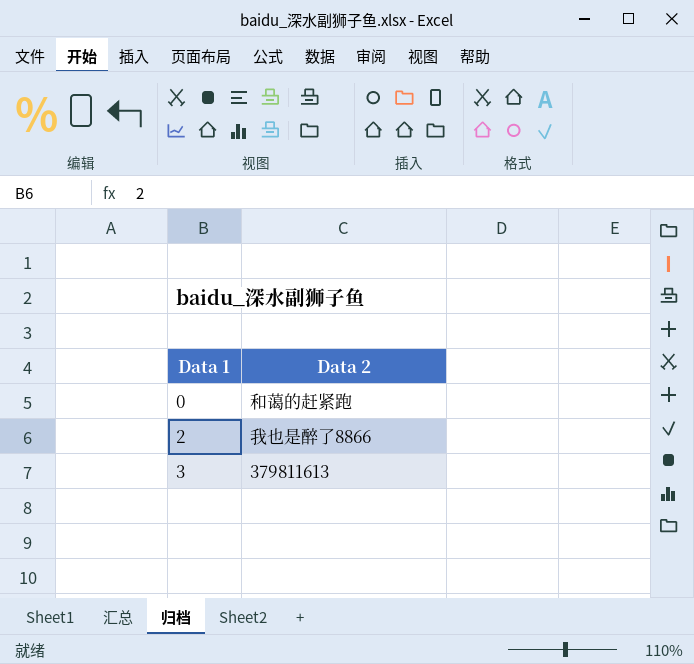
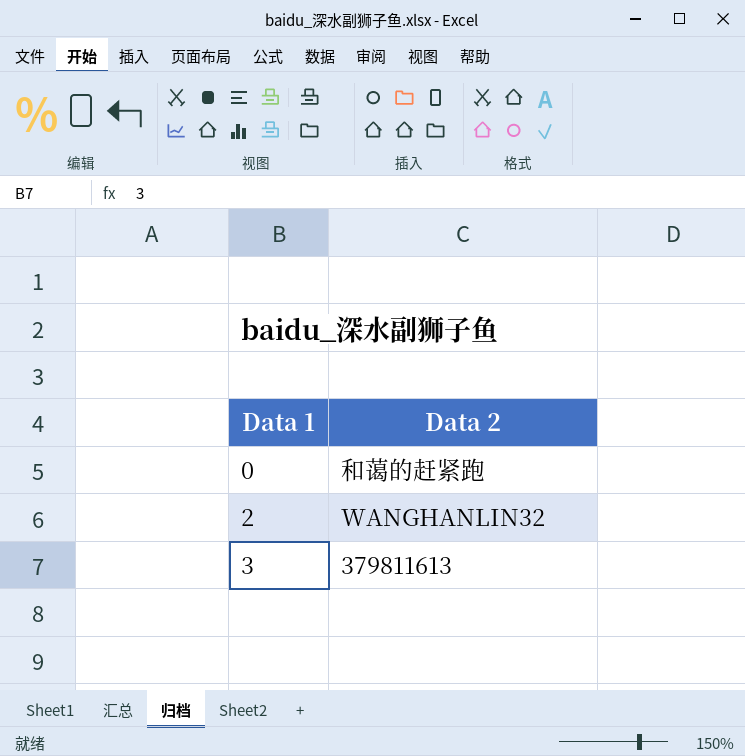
2 | Data 2: 我也是醉了8866 -> WANGHANLIN32

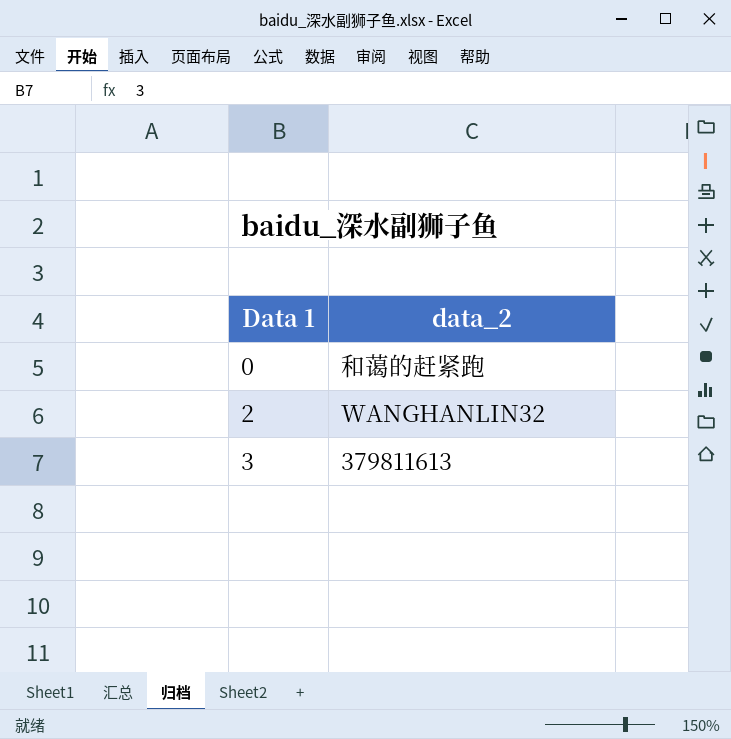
column name: Data 2 -> data_2

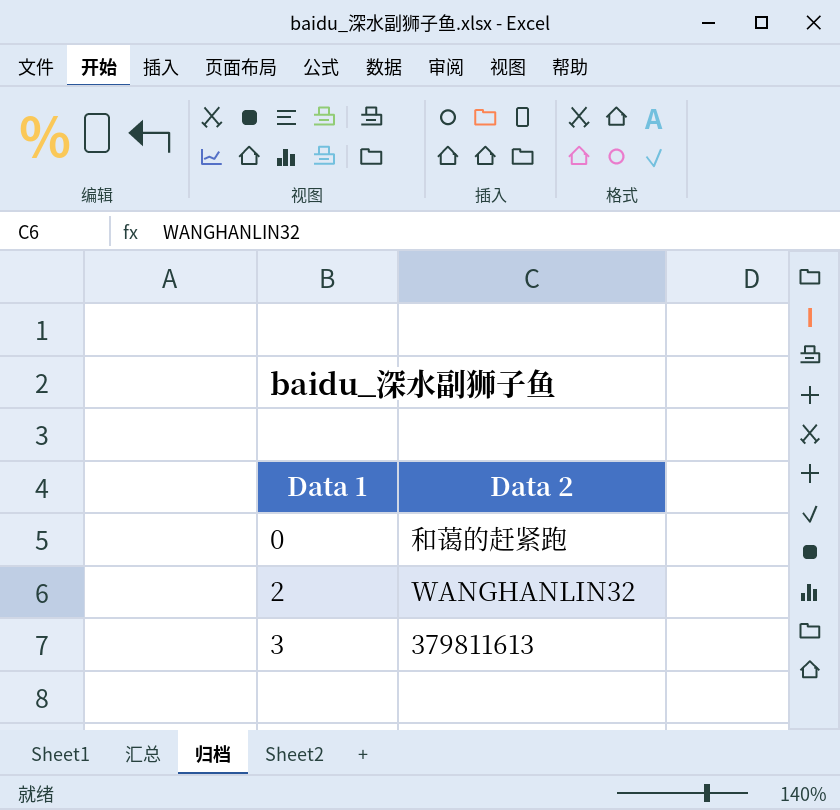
column name: data_2 -> Data 2

